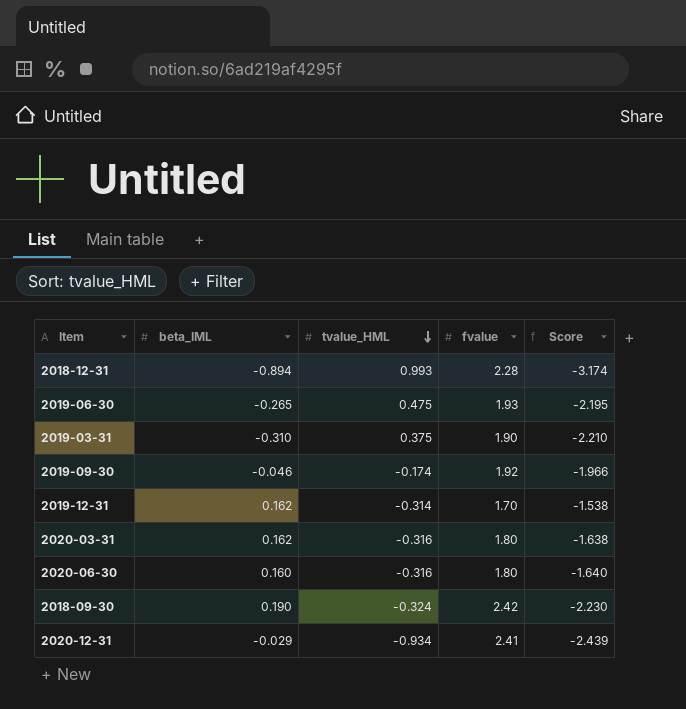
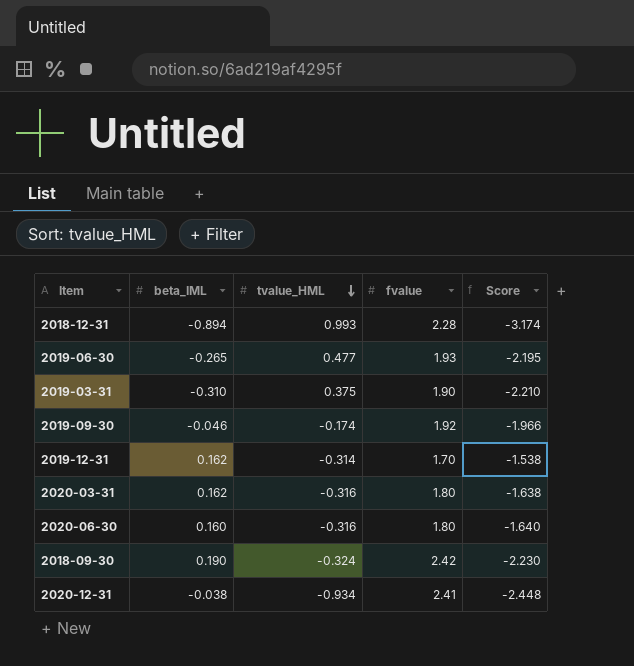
2019-06-30 | tvalue_HML: 0.475 -> 0.477
2020-12-31 | beta_IML: -0.029 -> -0.038
2020-12-31 | Score: -2.439 -> -2.448

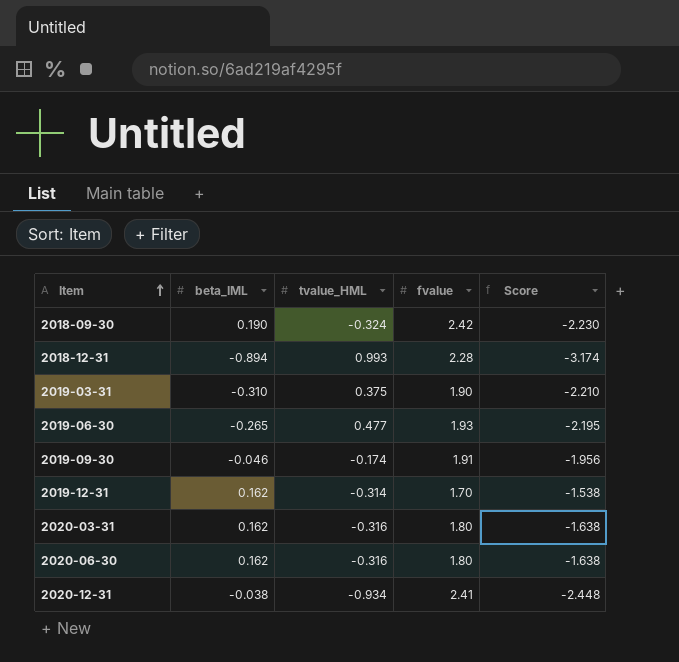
row order: tvalue_HML descending -> Item ascending
2019-09-30 | fvalue: 1.92 -> 1.91
2019-09-30 | Score: -1.966 -> -1.956
2020-06-30 | beta_IML: 0.160 -> 0.162
2020-06-30 | Score: -1.640 -> -1.638

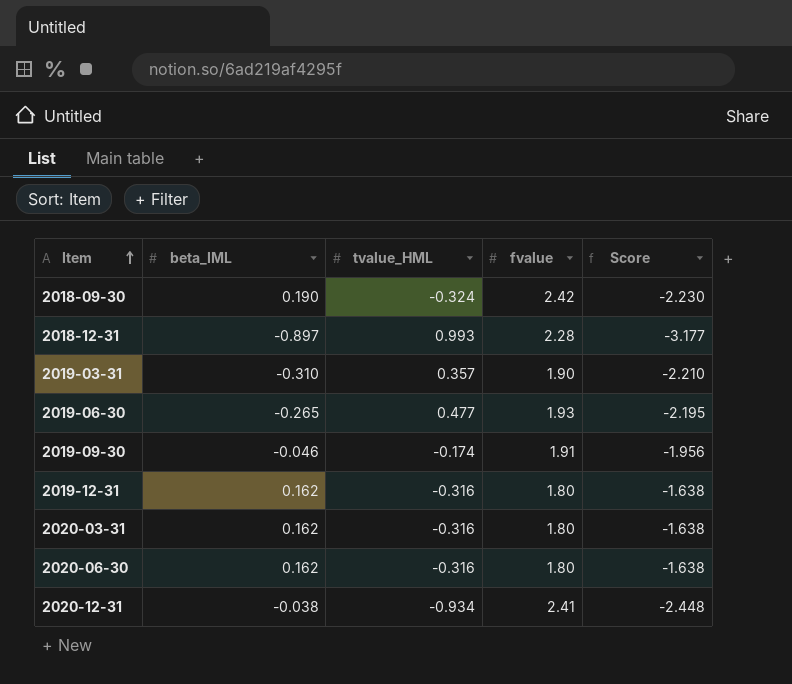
2018-12-31 | beta_IML: -0.894 -> -0.897
2018-12-31 | Score: -3.174 -> -3.177
2019-03-31 | tvalue_HML: 0.375 -> 0.357
2019-12-31 | tvalue_HML: -0.314 -> -0.316
2019-12-31 | fvalue: 1.70 -> 1.80
2019-12-31 | Score: -1.538 -> -1.638

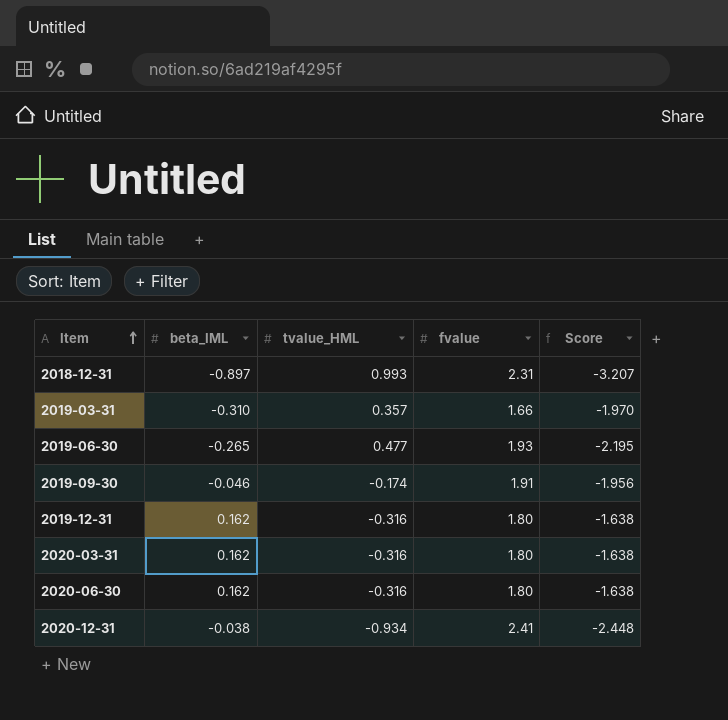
row 2018-09-30: 0.190 | -0.324 | 2.42 | -2.230 -> none
2018-12-31 | fvalue: 2.28 -> 2.31
2018-12-31 | Score: -3.177 -> -3.207
2019-03-31 | fvalue: 1.90 -> 1.66
2019-03-31 | Score: -2.210 -> -1.970

